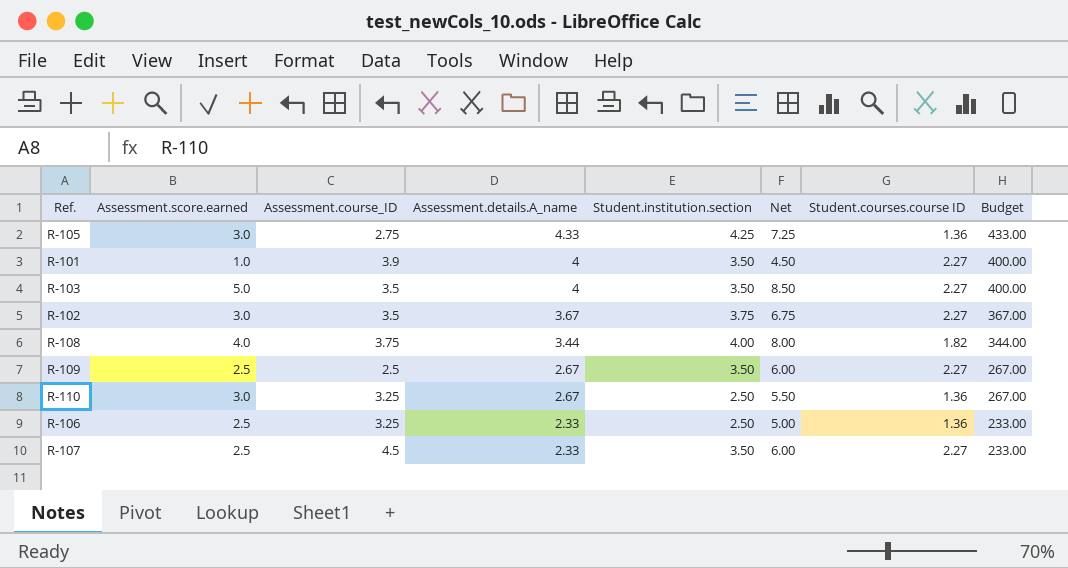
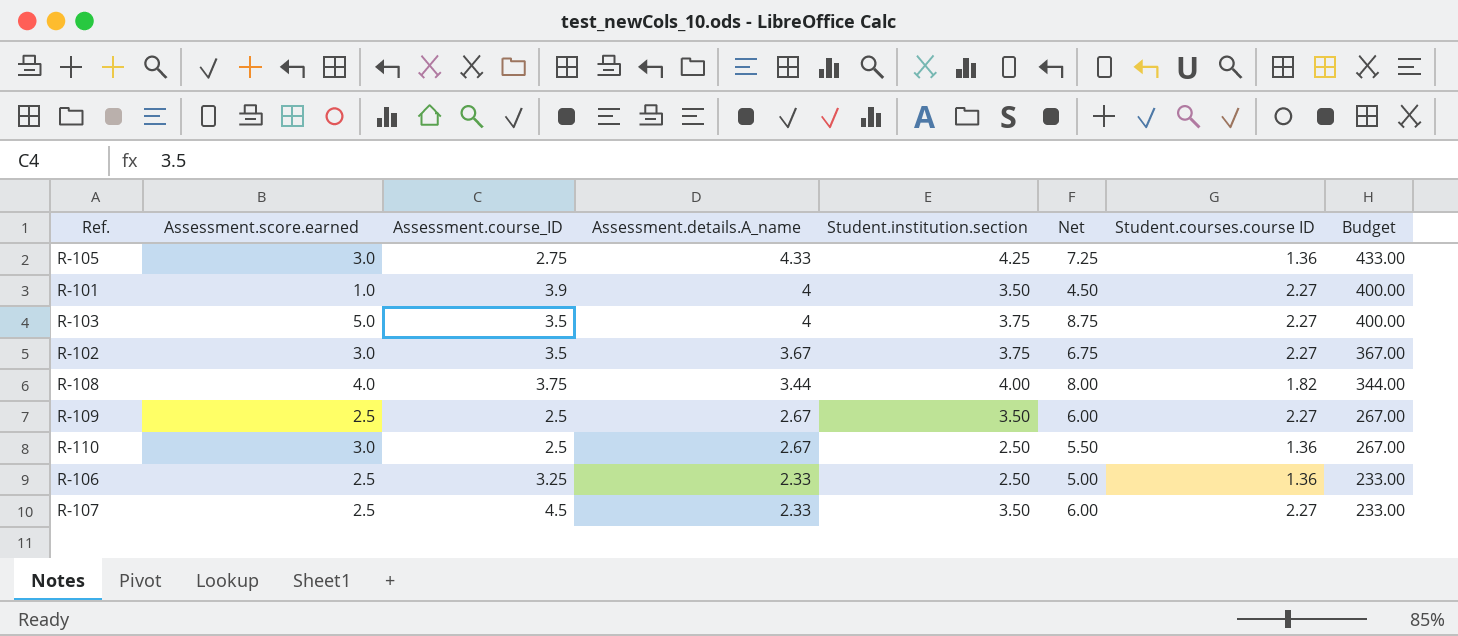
R-103 | Student.institution.section: 3.50 -> 3.75
R-103 | Net: 8.50 -> 8.75
R-110 | Assessment.course_ID: 3.25 -> 2.5

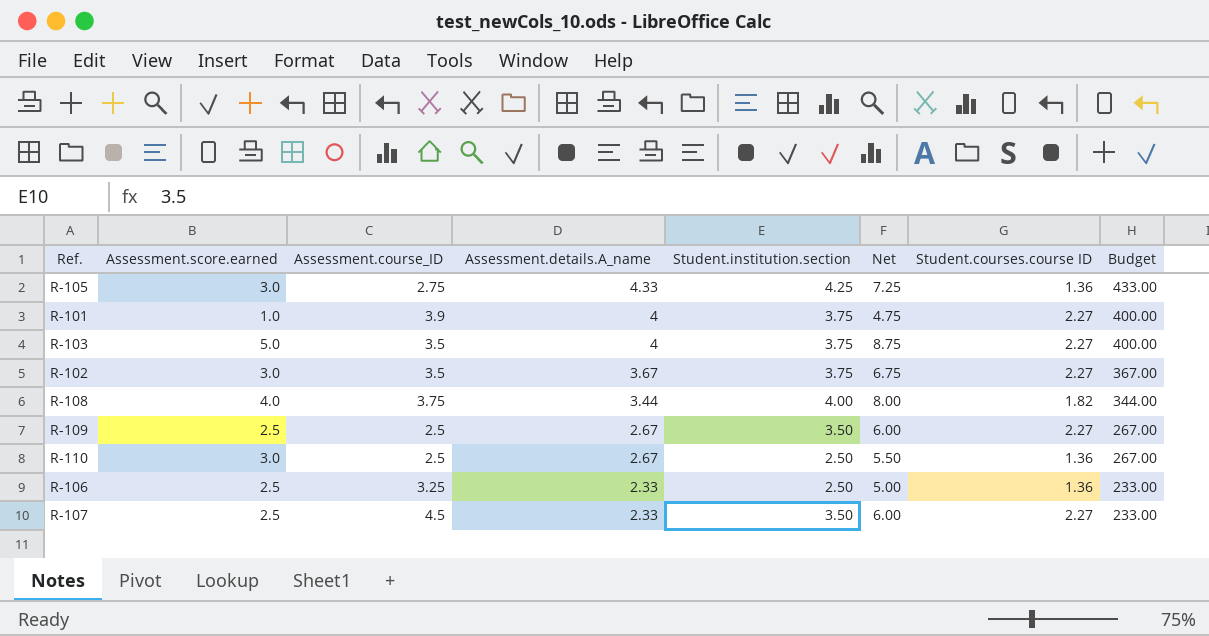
R-101 | Student.institution.section: 3.50 -> 3.75
R-101 | Net: 4.50 -> 4.75

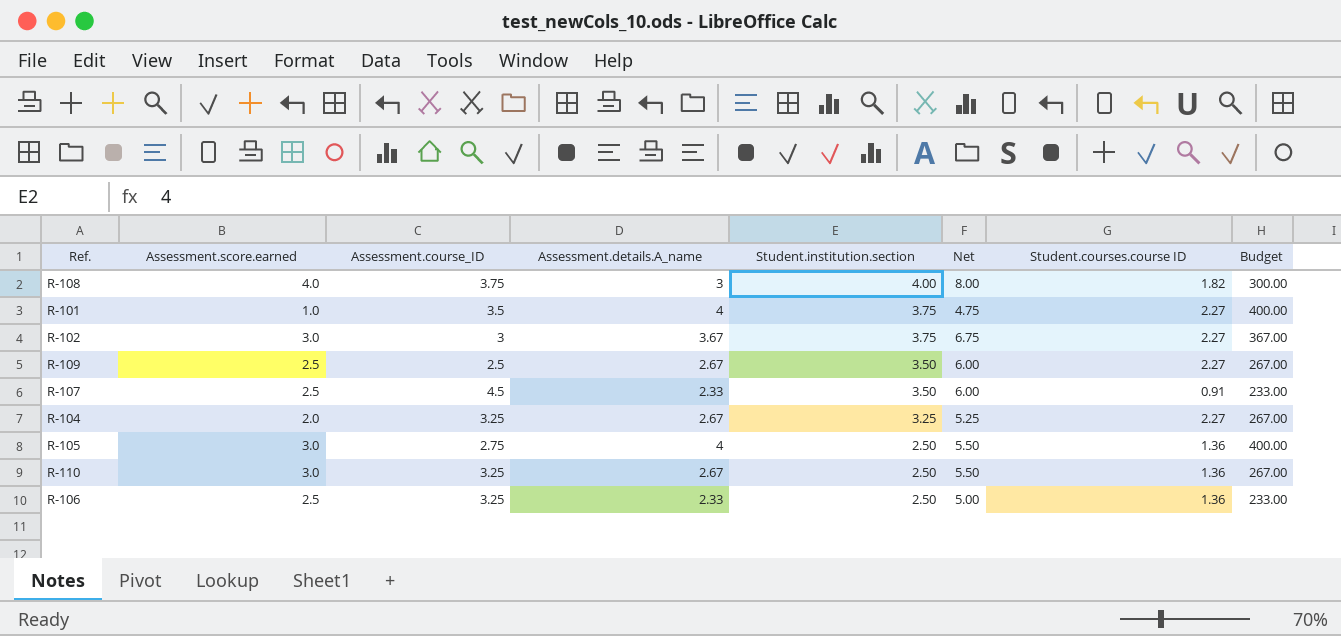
row order: Assessment.details.A_name descending -> Student.institution.section descending
row R-103: 5.0 | 3.5 | 4 | 3.75 | 8.75 | 2.27 | 400.00 -> none
R-108 | Assessment.details.A_name: 3.44 -> 3
R-108 | Budget: 344.00 -> 300.00
R-101 | Assessment.course_ID: 3.9 -> 3.5
R-102 | Assessment.course_ID: 3.5 -> 3
R-107 | Student.courses.course ID: 2.27 -> 0.91
row R-104: none -> 2.0 | 3.25 | 2.67 | 3.25 | 5.25 | 2.27 | 267.00
R-105 | Assessment.details.A_name: 4.33 -> 4
R-105 | Student.institution.section: 4.25 -> 2.50
R-105 | Net: 7.25 -> 5.50
R-105 | Budget: 433.00 -> 400.00
R-110 | Assessment.course_ID: 2.5 -> 3.25

